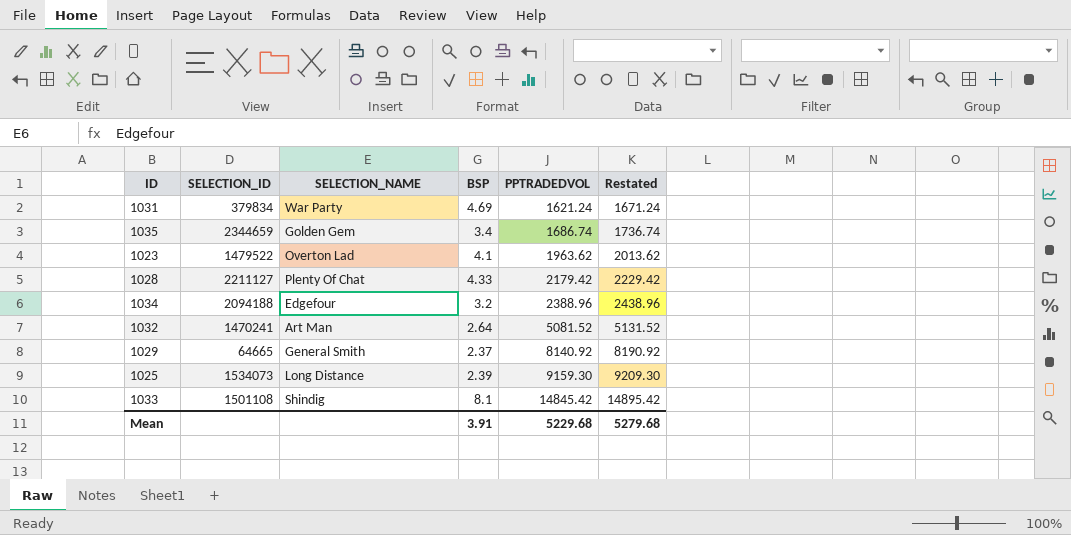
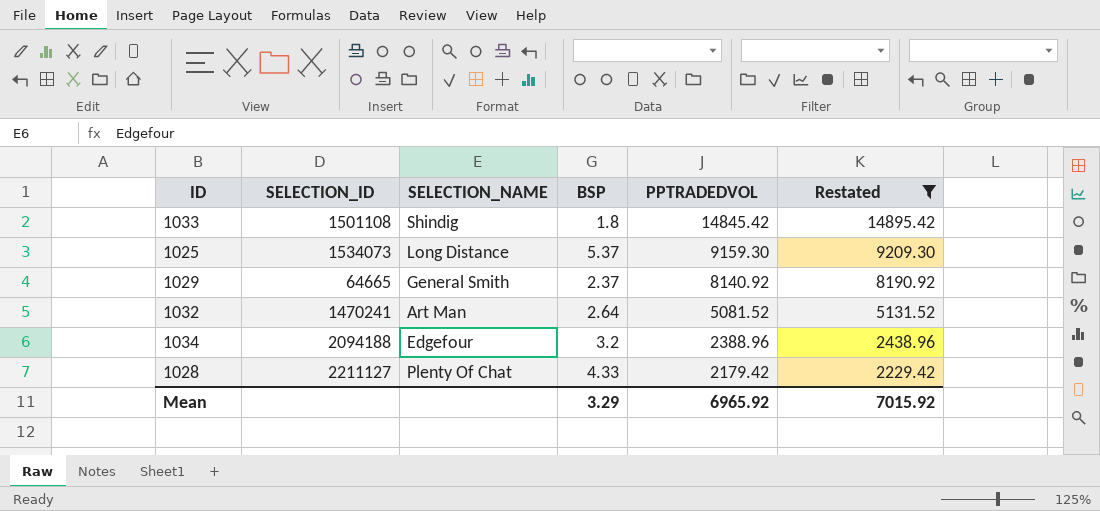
filter: none -> Restated >= 2229.42
row order: PPTRADEDVOL ascending -> PPTRADEDVOL descending
1033 | BSP: 8.1 -> 1.8
1025 | BSP: 2.39 -> 5.37
Mean | BSP: 3.91 -> 3.29
Mean | PPTRADEDVOL: 5229.68 -> 6965.92
Mean | Restated: 5279.68 -> 7015.92

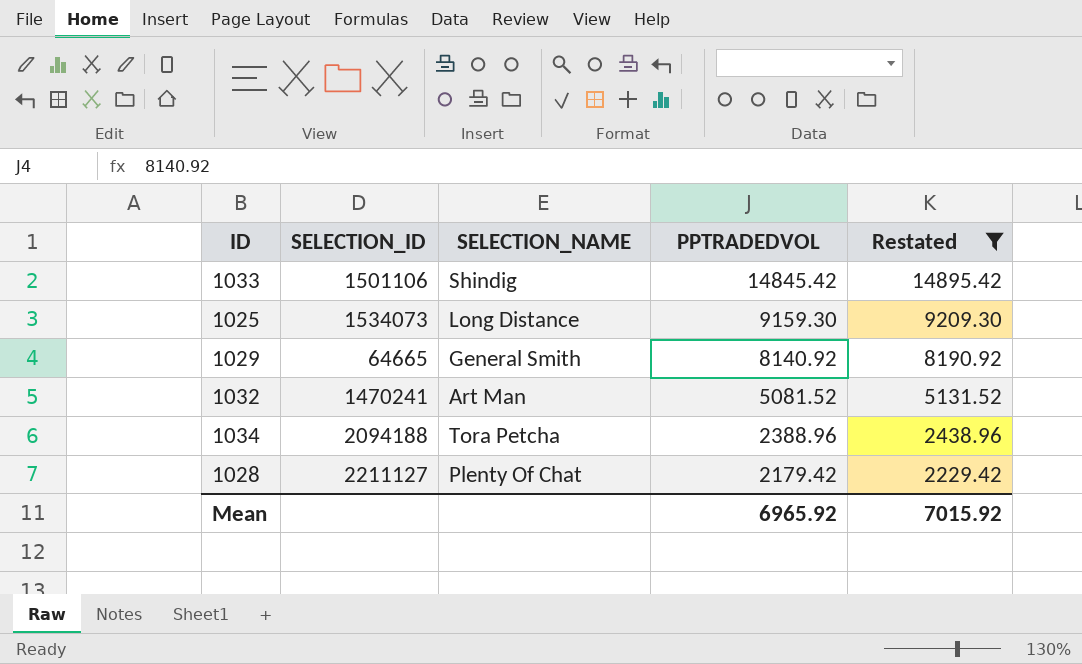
column BSP | position: 4 -> none
1033 | SELECTION_ID: 1501108 -> 1501106
1034 | SELECTION_NAME: Edgefour -> Tora Petcha

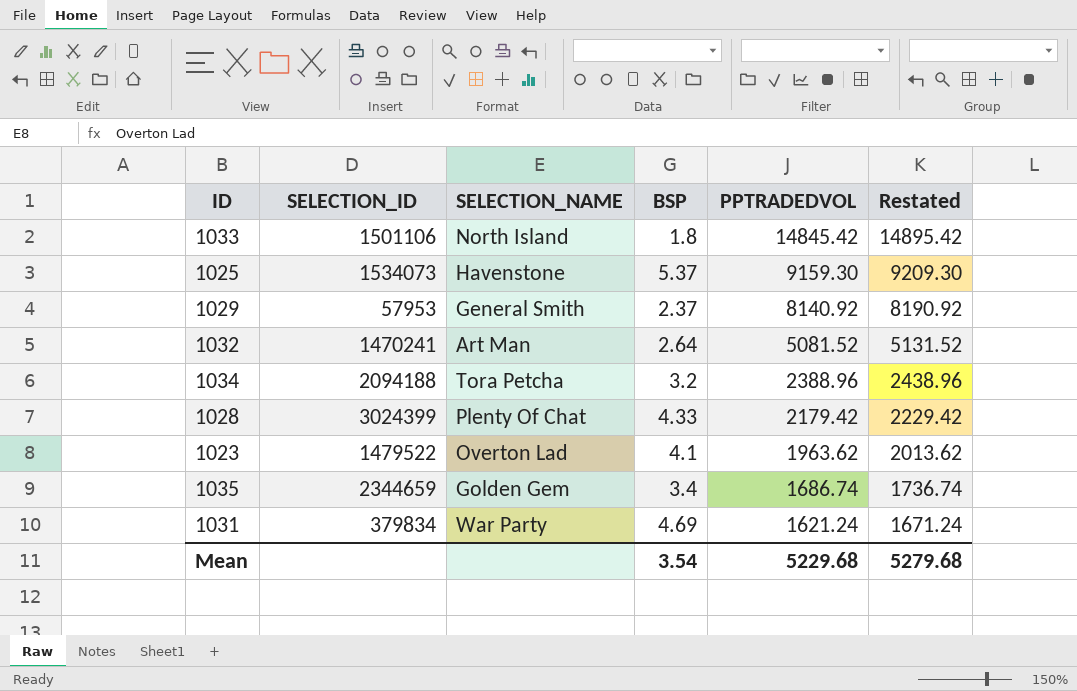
filter: Restated >= 2229.42 -> none
column BSP | position: none -> 4
1033 | SELECTION_NAME: Shindig -> North Island
1025 | SELECTION_NAME: Long Distance -> Havenstone
1029 | SELECTION_ID: 64665 -> 57953
1028 | SELECTION_ID: 2211127 -> 3024399
Mean | PPTRADEDVOL: 6965.92 -> 5229.68
Mean | Restated: 7015.92 -> 5279.68

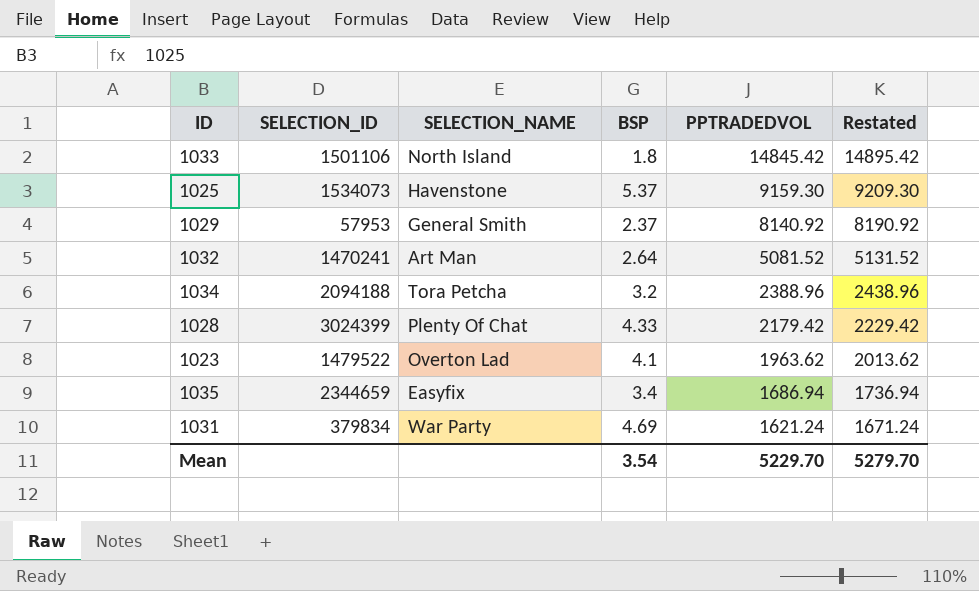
1035 | SELECTION_NAME: Golden Gem -> Easyfix
1035 | PPTRADEDVOL: 1686.74 -> 1686.94
1035 | Restated: 1736.74 -> 1736.94
Mean | PPTRADEDVOL: 5229.68 -> 5229.70
Mean | Restated: 5279.68 -> 5279.70

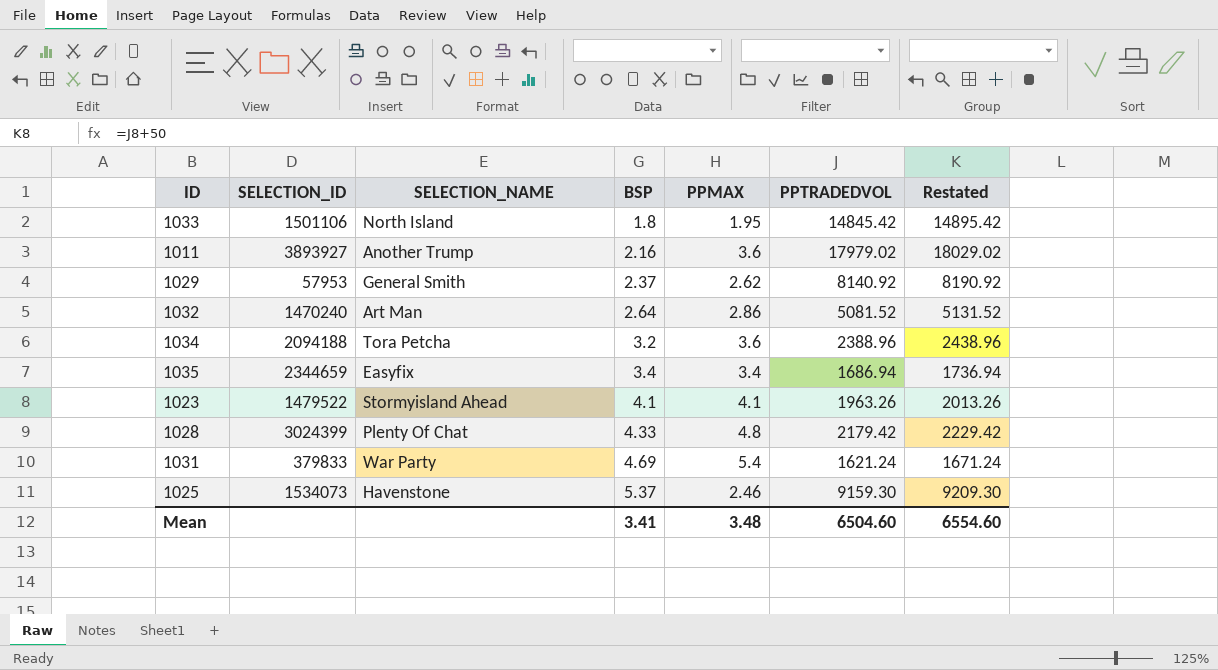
row order: PPTRADEDVOL descending -> BSP ascending
column PPMAX | position: none -> 5
row 1011: none -> 3893927 | Another Trump | 2.16 | 3.6 | 17979.02 | 18029.02
1032 | SELECTION_ID: 1470241 -> 1470240
1023 | SELECTION_NAME: Overton Lad -> Stormyisland Ahead
1023 | PPTRADEDVOL: 1963.62 -> 1963.26
1023 | Restated: 2013.62 -> 2013.26
1031 | SELECTION_ID: 379834 -> 379833
Mean | BSP: 3.54 -> 3.41
Mean | PPTRADEDVOL: 5229.70 -> 6504.60
Mean | Restated: 5279.70 -> 6554.60

